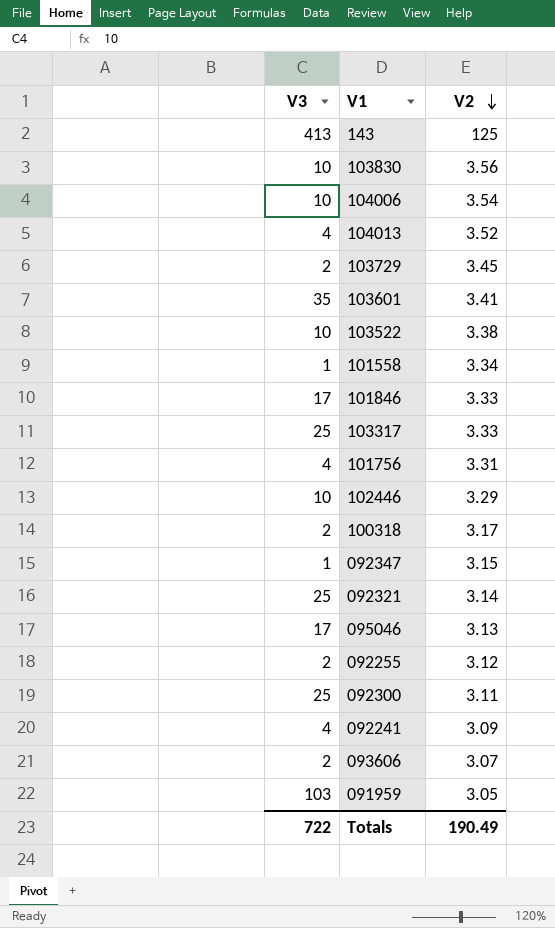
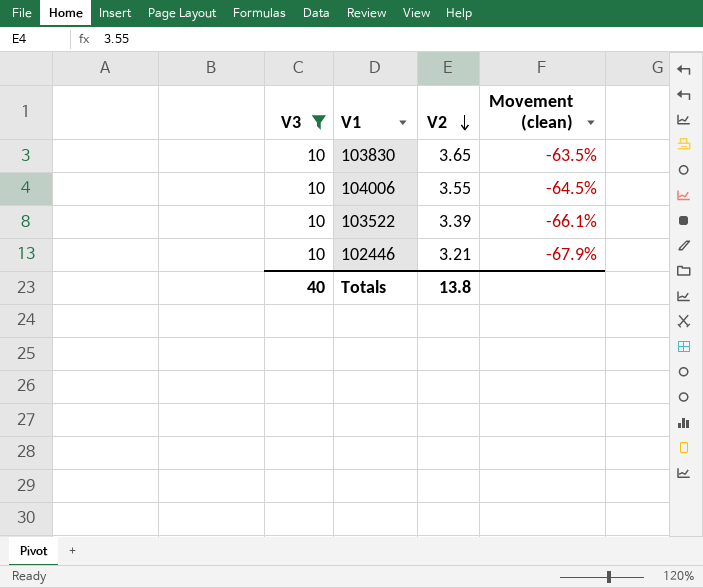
filter: none -> V3 = 10
column Movement (clean) | formula: none -> ([V2] - [V3]) / [V3]
103830 | V2: 3.56 -> 3.65
104006 | V2: 3.54 -> 3.55
103522 | V2: 3.38 -> 3.39
102446 | V2: 3.29 -> 3.21
Totals | V3: 722 -> 40
Totals | V2: 190.49 -> 13.8

